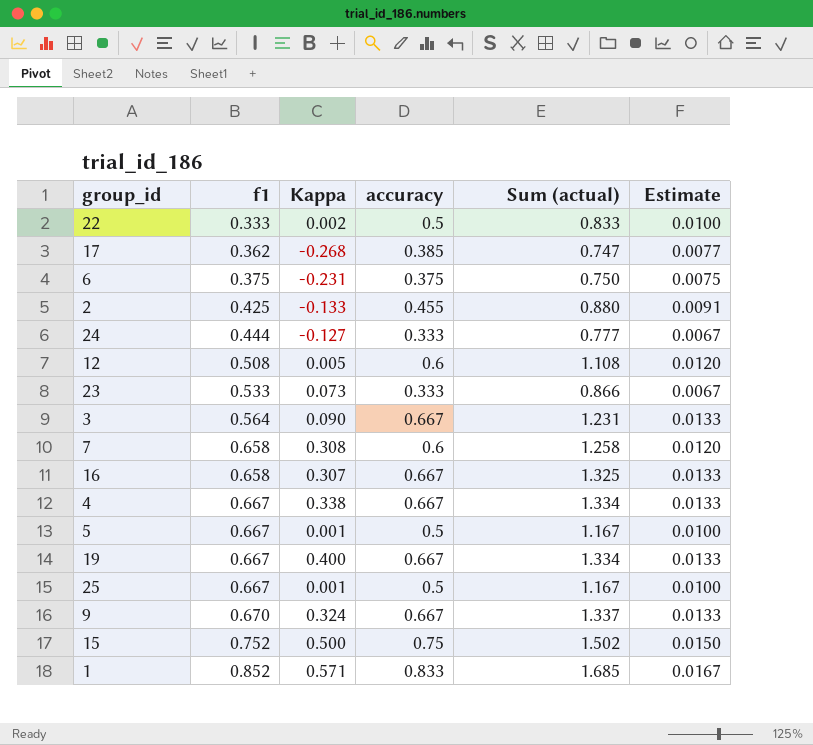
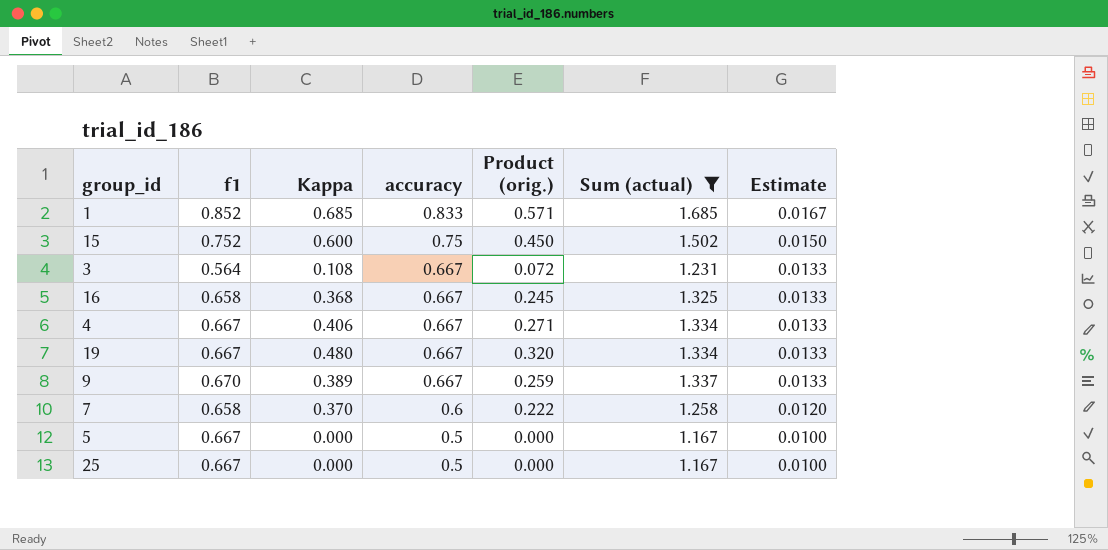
filter: none -> Sum (actual) >= 1.167
row order: f1 ascending -> accuracy descending
column Product (orig.) | formula: none -> [Kappa] * [accuracy]
1 | Kappa: 0.571 -> 0.685
15 | Kappa: 0.500 -> 0.600
3 | Kappa: 0.090 -> 0.108
16 | Kappa: 0.307 -> 0.368
4 | Kappa: 0.338 -> 0.406
19 | Kappa: 0.400 -> 0.480
9 | Kappa: 0.324 -> 0.389
7 | Kappa: 0.308 -> 0.370
5 | Kappa: 0.001 -> 0.000
25 | Kappa: 0.001 -> 0.000

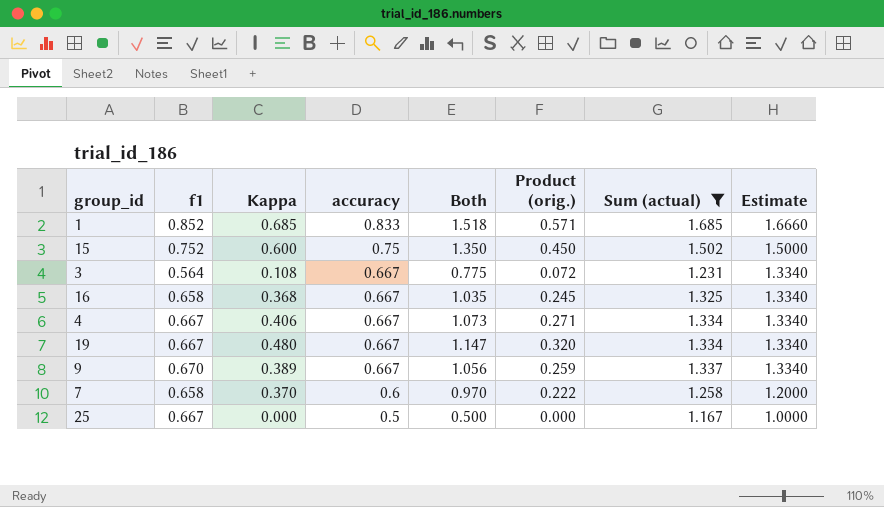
column Both | formula: none -> [Kappa] + [accuracy]
column Estimate | formula: [accuracy] * 0.02 -> [accuracy] * 2
row 5: 0.667 | 0.000 | 0.5 | 0.000 | 1.167 | 0.0100 -> none

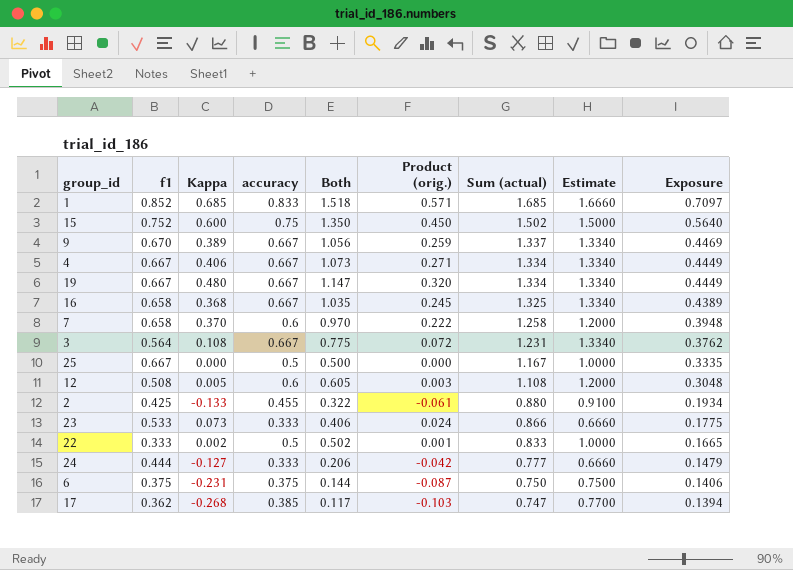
filter: Sum (actual) >= 1.167 -> none
row order: accuracy descending -> Sum (actual) descending
column Exposure | formula: none -> [f1] * [accuracy]

